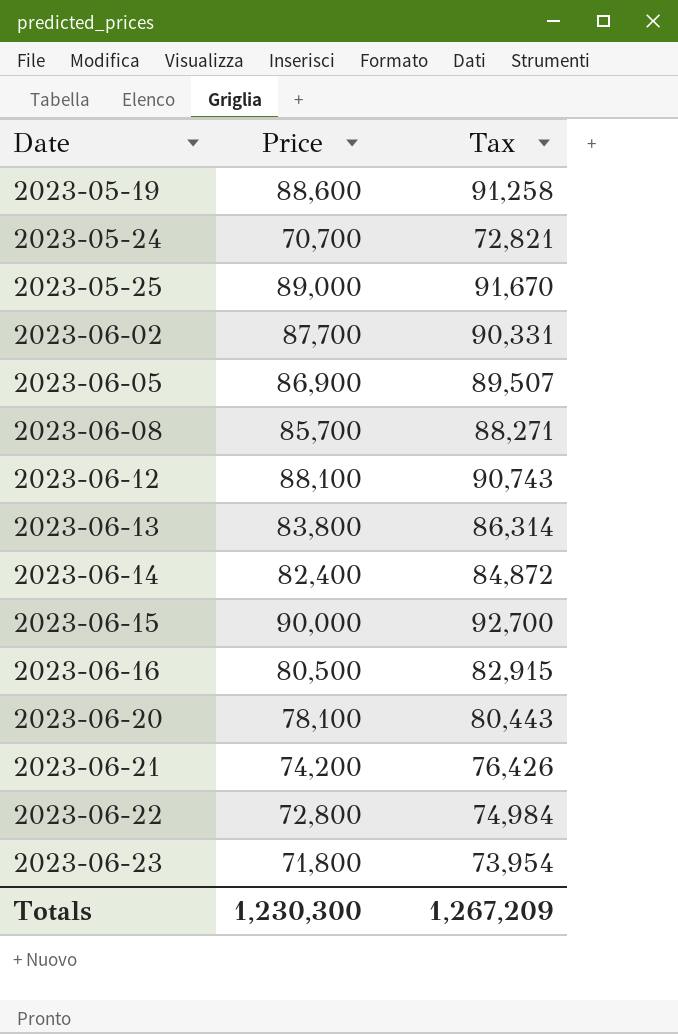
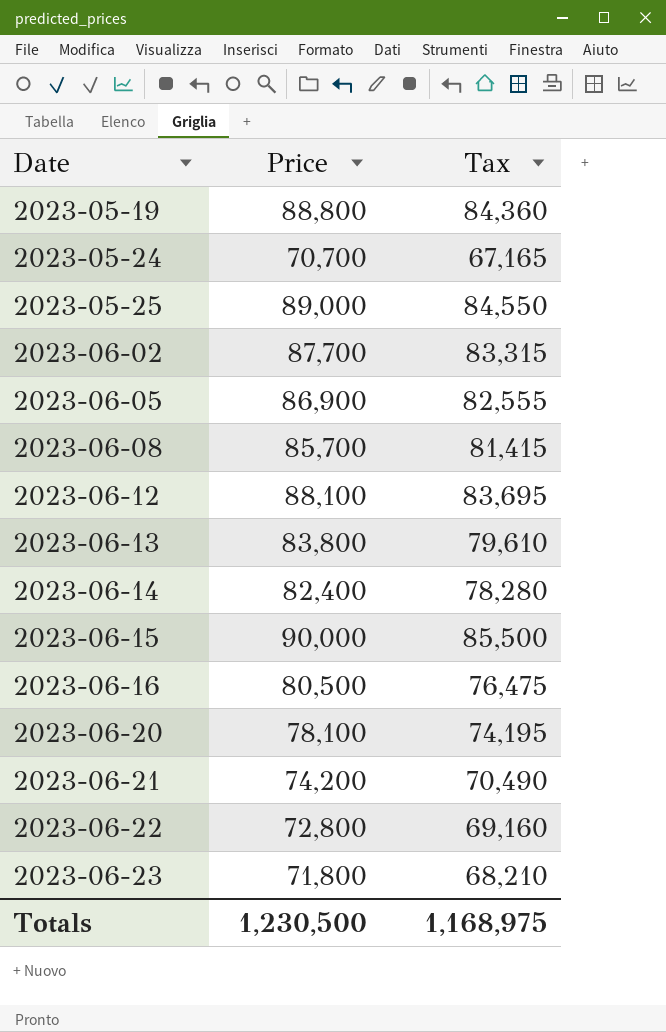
column Tax | formula: [Price] * 1.03 -> [Price] * 0.95
2023-05-19 | Price: 88,600 -> 88,800
Totals | Price: 1,230,300 -> 1,230,500
Totals | Tax: 1,267,209 -> 1,168,975

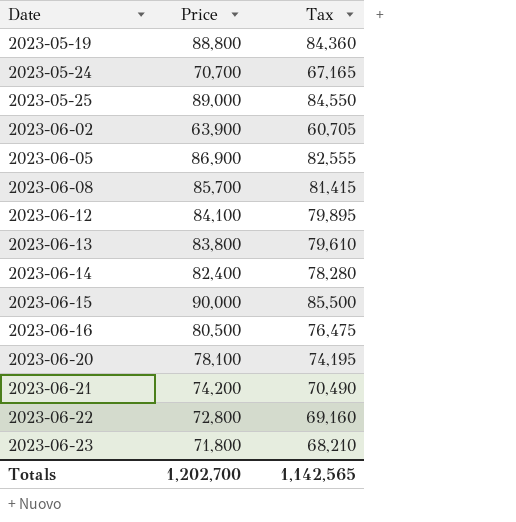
2023-06-02 | Price: 87,700 -> 63,900
2023-06-02 | Tax: 83,315 -> 60,705
2023-06-12 | Price: 88,100 -> 84,100
2023-06-12 | Tax: 83,695 -> 79,895
Totals | Price: 1,230,500 -> 1,202,700
Totals | Tax: 1,168,975 -> 1,142,565

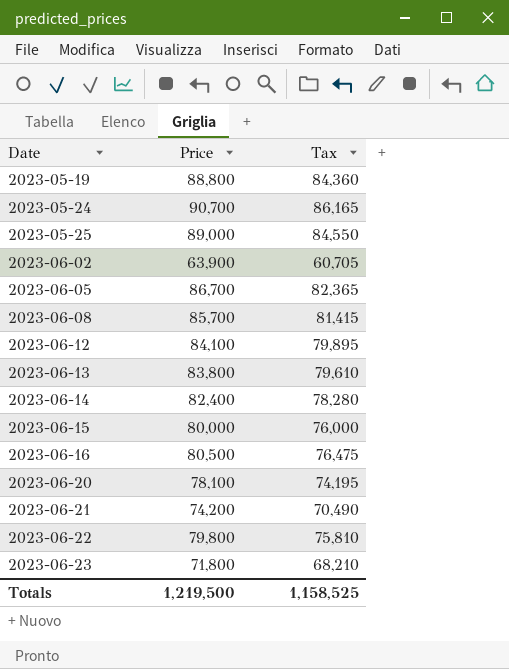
2023-05-24 | Price: 70,700 -> 90,700
2023-05-24 | Tax: 67,165 -> 86,165
2023-06-05 | Price: 86,900 -> 86,700
2023-06-05 | Tax: 82,555 -> 82,365
2023-06-15 | Price: 90,000 -> 80,000
2023-06-15 | Tax: 85,500 -> 76,000
2023-06-22 | Price: 72,800 -> 79,800
2023-06-22 | Tax: 69,160 -> 75,810
Totals | Price: 1,202,700 -> 1,219,500
Totals | Tax: 1,142,565 -> 1,158,525

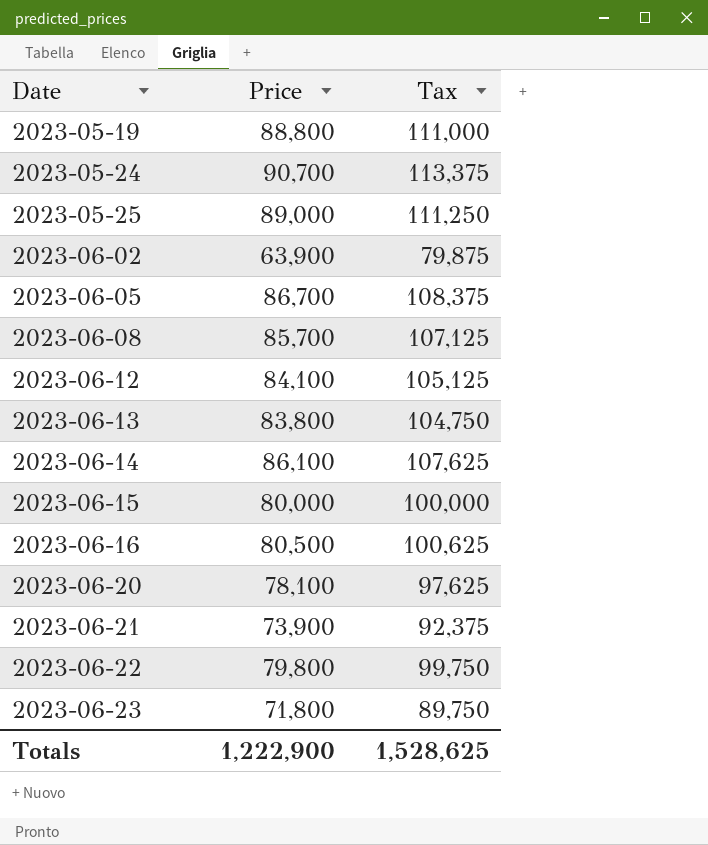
column Tax | formula: [Price] * 0.95 -> [Price] * 1.25
2023-06-14 | Price: 82,400 -> 86,100
2023-06-21 | Price: 74,200 -> 73,900
Totals | Price: 1,219,500 -> 1,222,900
Totals | Tax: 1,158,525 -> 1,528,625

